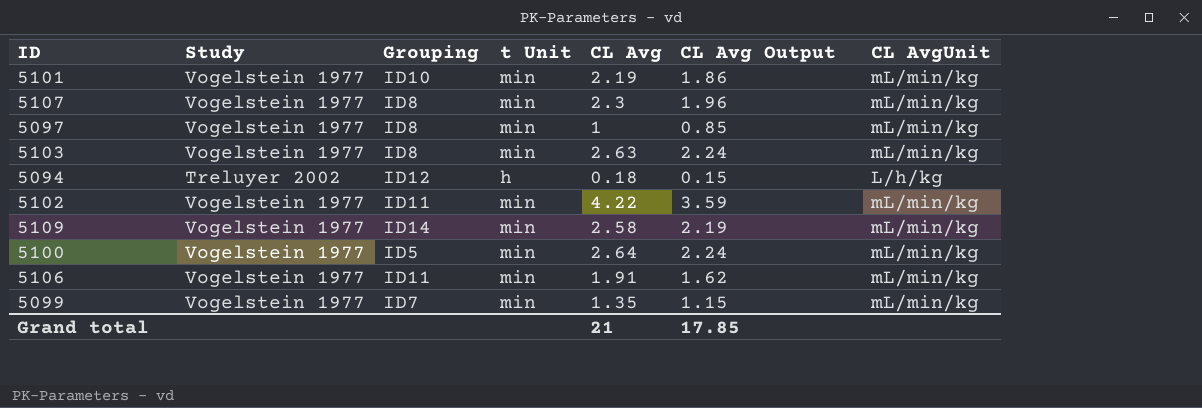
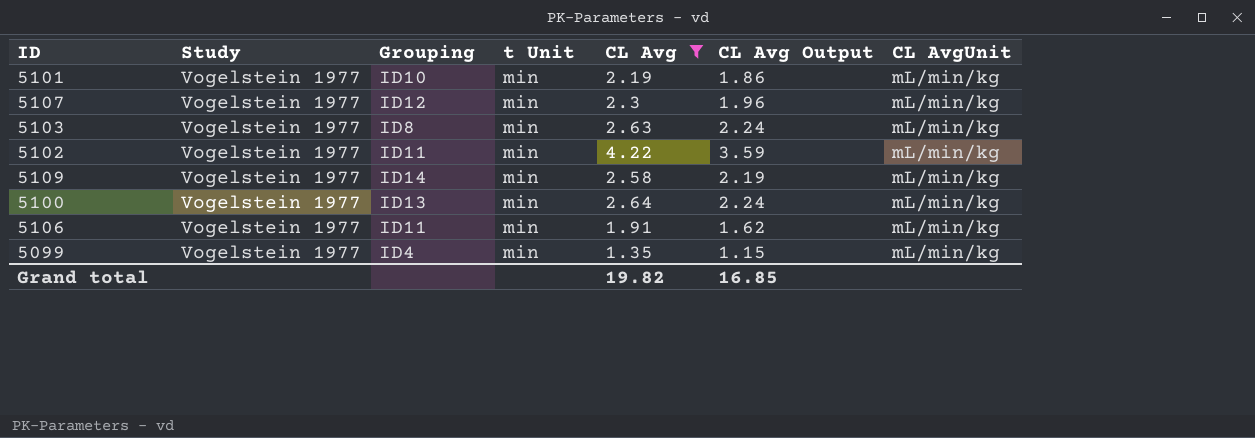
filter: none -> CL Avg >= 1.35
5107 | Grouping: ID8 -> ID12
5100 | Grouping: ID5 -> ID13
5099 | Grouping: ID7 -> ID4
Grand total | CL Avg: 21 -> 19.82
Grand total | CL Avg Output: 17.85 -> 16.85

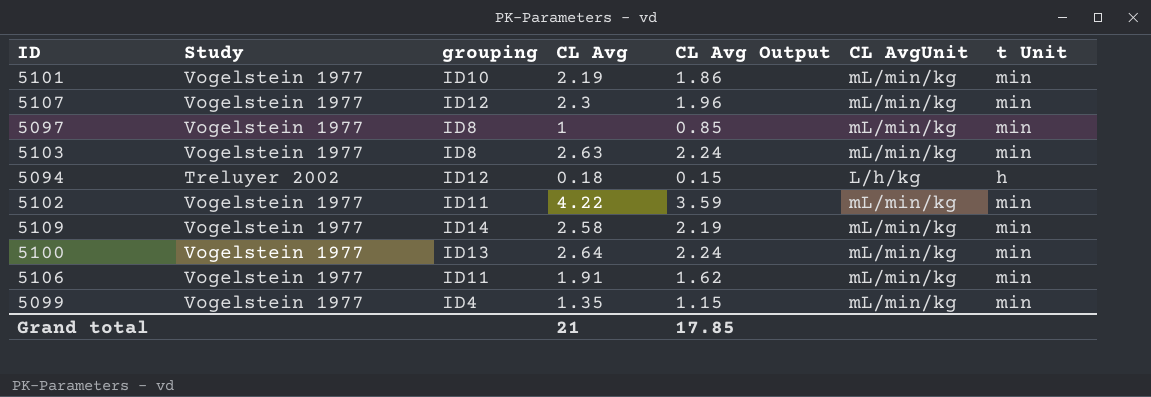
filter: CL Avg >= 1.35 -> none
column name: Grouping -> grouping
column t Unit | position: 4 -> 7
Grand total | CL Avg: 19.82 -> 21
Grand total | CL Avg Output: 16.85 -> 17.85

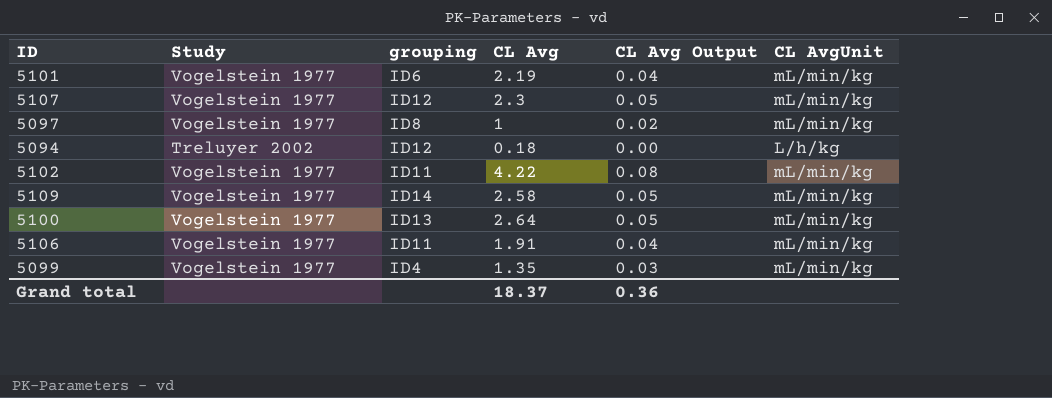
column t Unit | position: 7 -> none
column CL Avg Output | formula: [CL Avg] * 0.85 -> [CL Avg] * 0.02
row 5103: Vogelstein 1977 | ID8 | 2.63 | 2.24 | mL/min/kg | min -> none
5101 | grouping: ID10 -> ID6
Grand total | CL Avg: 21 -> 18.37
Grand total | CL Avg Output: 17.85 -> 0.36

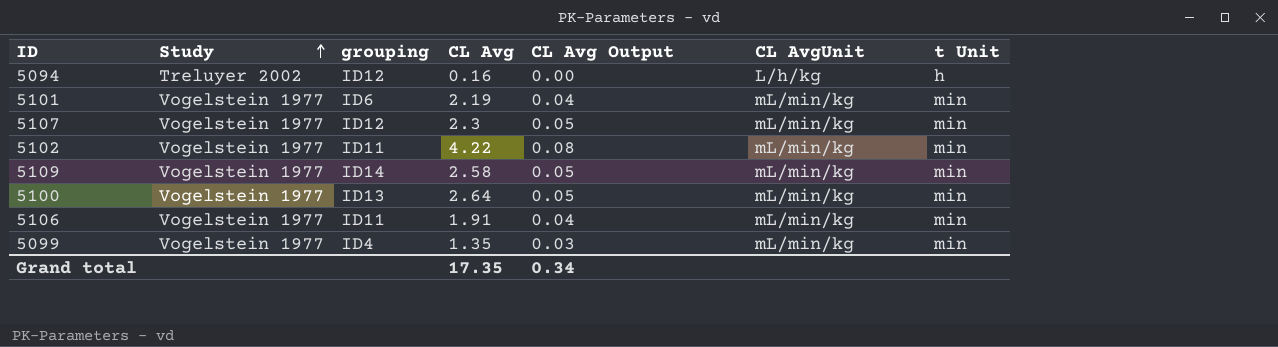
row order: none -> Study ascending
column t Unit | position: none -> 7
row 5097: Vogelstein 1977 | ID8 | 1 | 0.02 | mL/min/kg -> none
5094 | CL Avg: 0.18 -> 0.16
Grand total | CL Avg: 18.37 -> 17.35
Grand total | CL Avg Output: 0.36 -> 0.34

